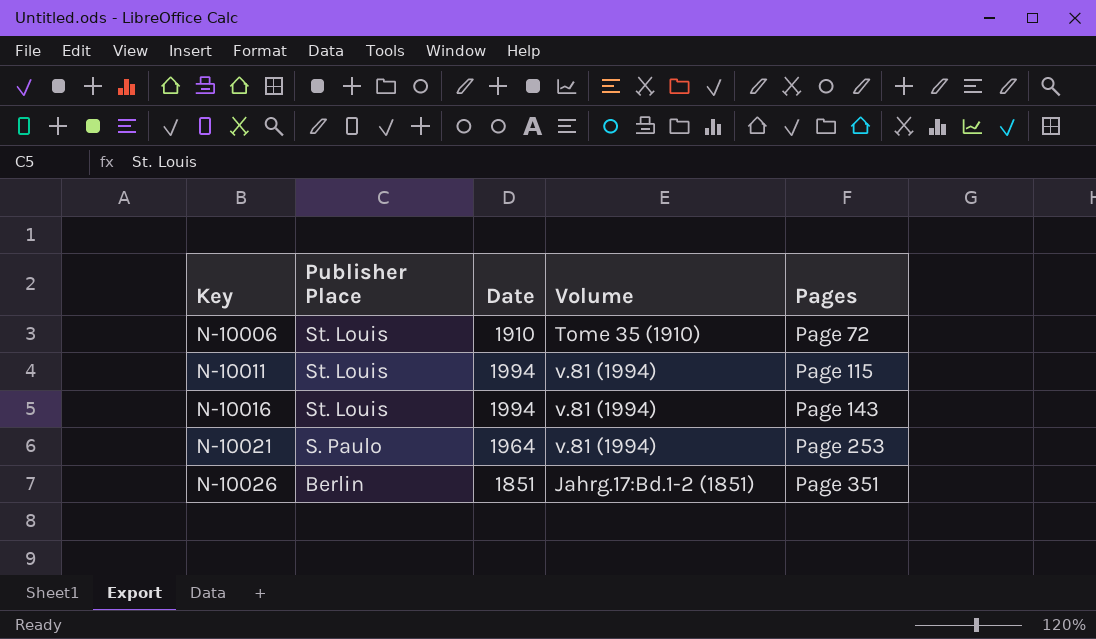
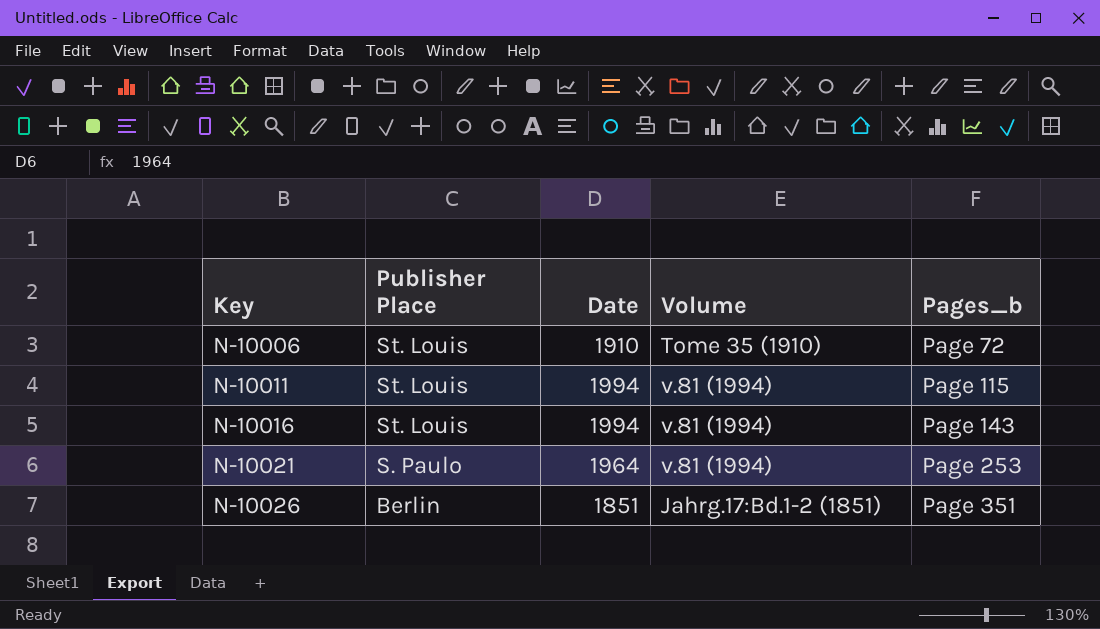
column name: Pages -> Pages_b

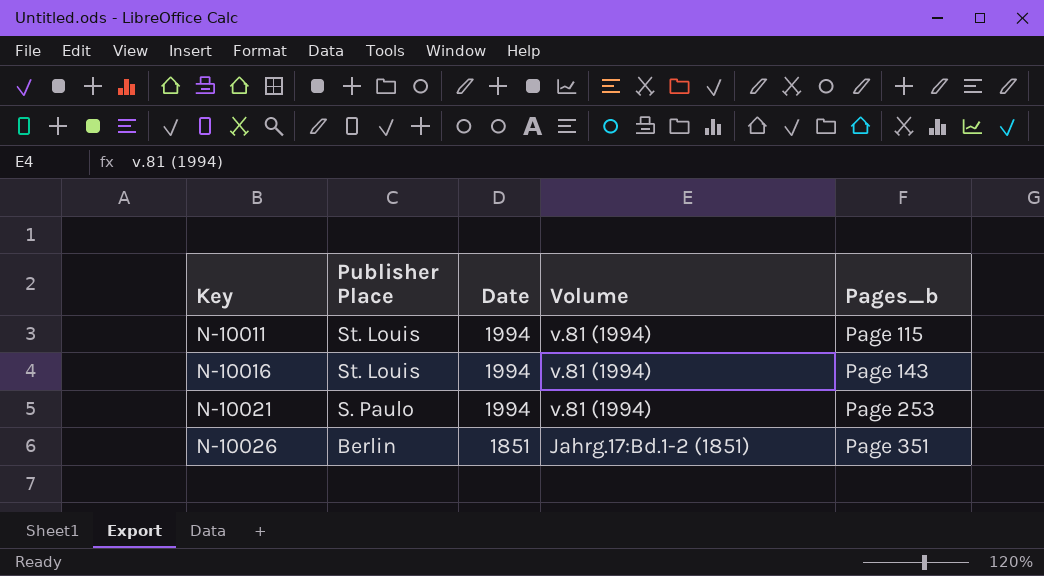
row N-10006: St. Louis | 1910 | Tome 35 (1910) | Page 72 -> none
N-10021 | Date: 1964 -> 1994

